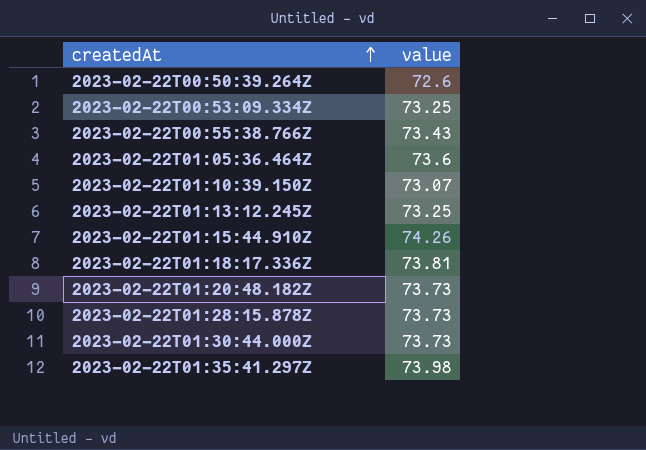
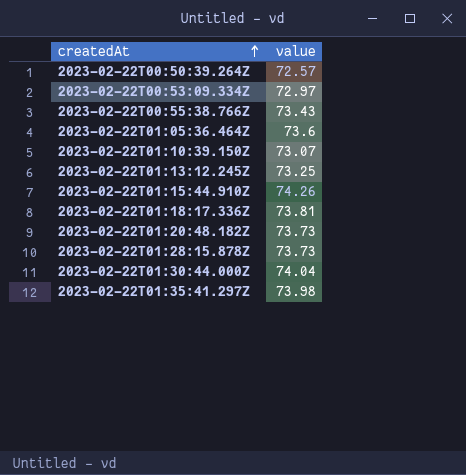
2023-02-22T00:50:39.264Z | value: 72.6 -> 72.57
2023-02-22T00:53:09.334Z | value: 73.25 -> 72.97
2023-02-22T01:30:44.000Z | value: 73.73 -> 74.04

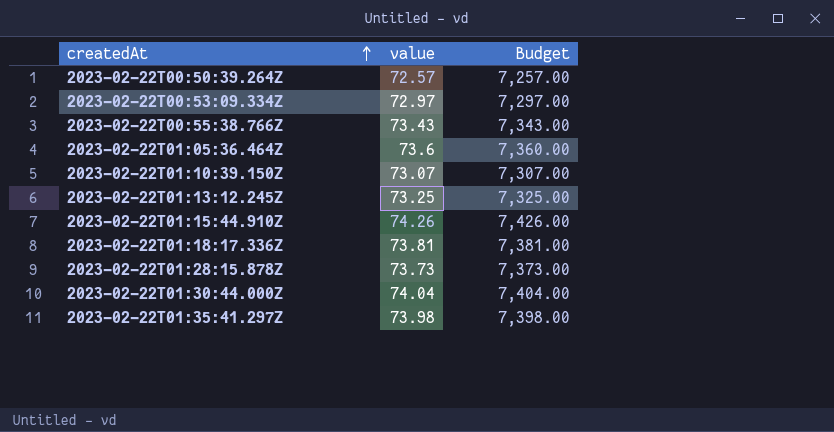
column Budget | formula: none -> [value] * 100
row 2023-02-22T01:20:48.182Z: 73.73 -> none

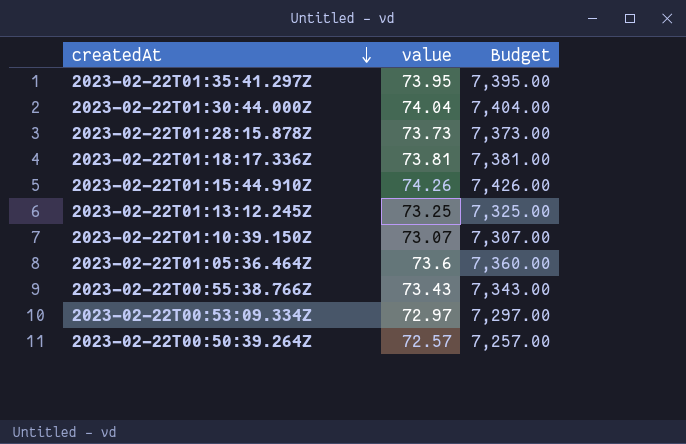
row order: createdAt ascending -> createdAt descending
2023-02-22T01:35:41.297Z | value: 73.98 -> 73.95
2023-02-22T01:35:41.297Z | Budget: 7,398.00 -> 7,395.00

